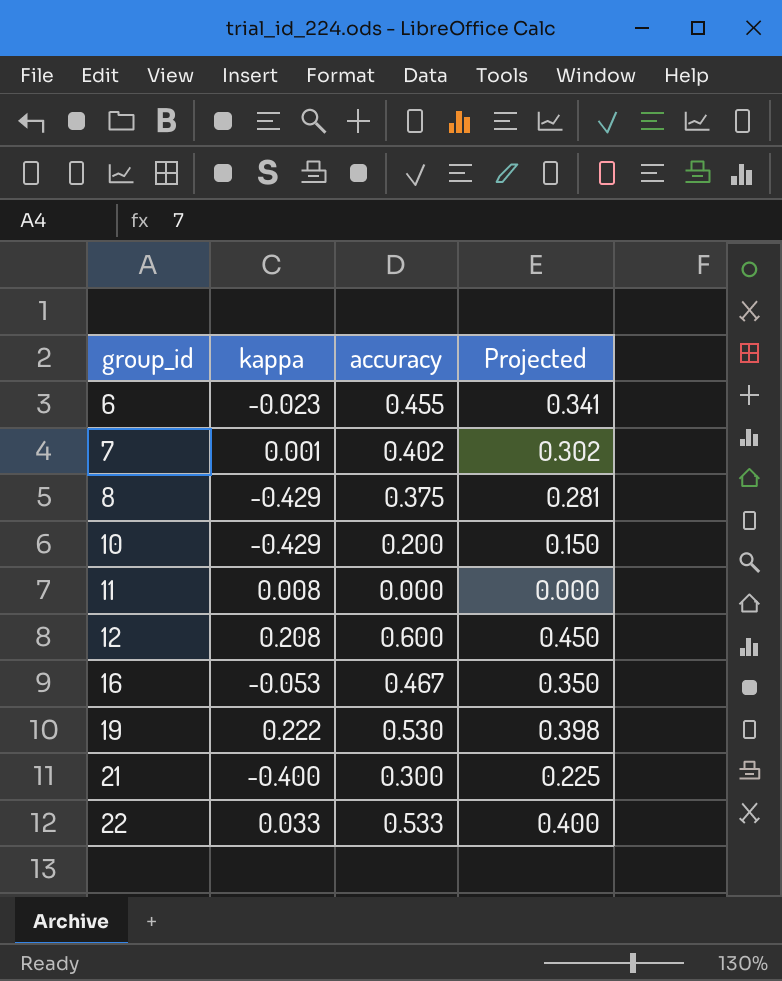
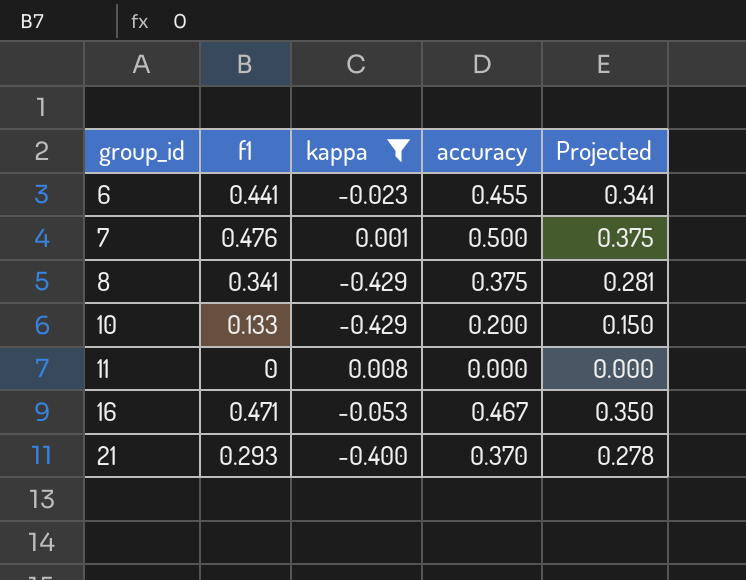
filter: none -> kappa <= 0.008
column f1 | position: none -> 2
7 | accuracy: 0.402 -> 0.500
7 | Projected: 0.302 -> 0.375
21 | accuracy: 0.300 -> 0.370
21 | Projected: 0.225 -> 0.278

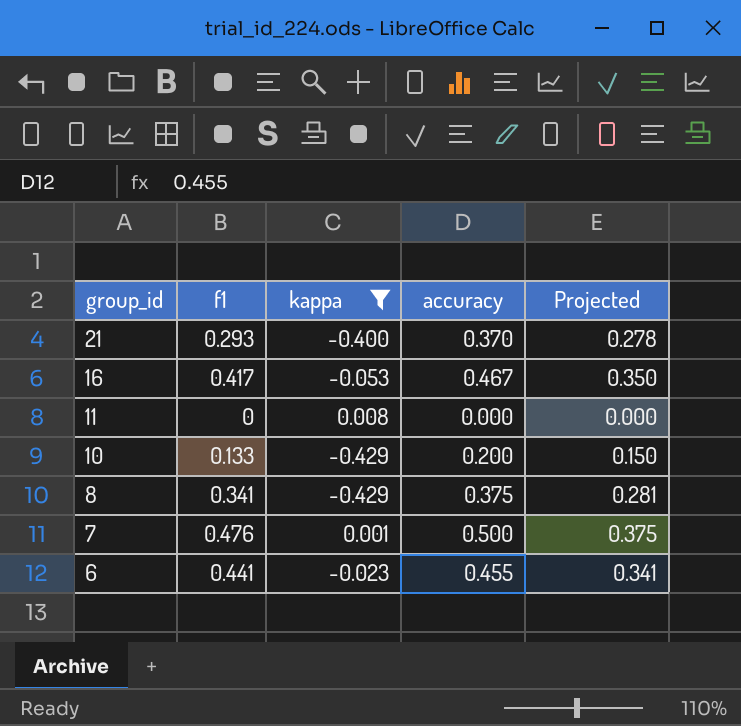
row order: group_id ascending -> group_id descending
16 | f1: 0.471 -> 0.417

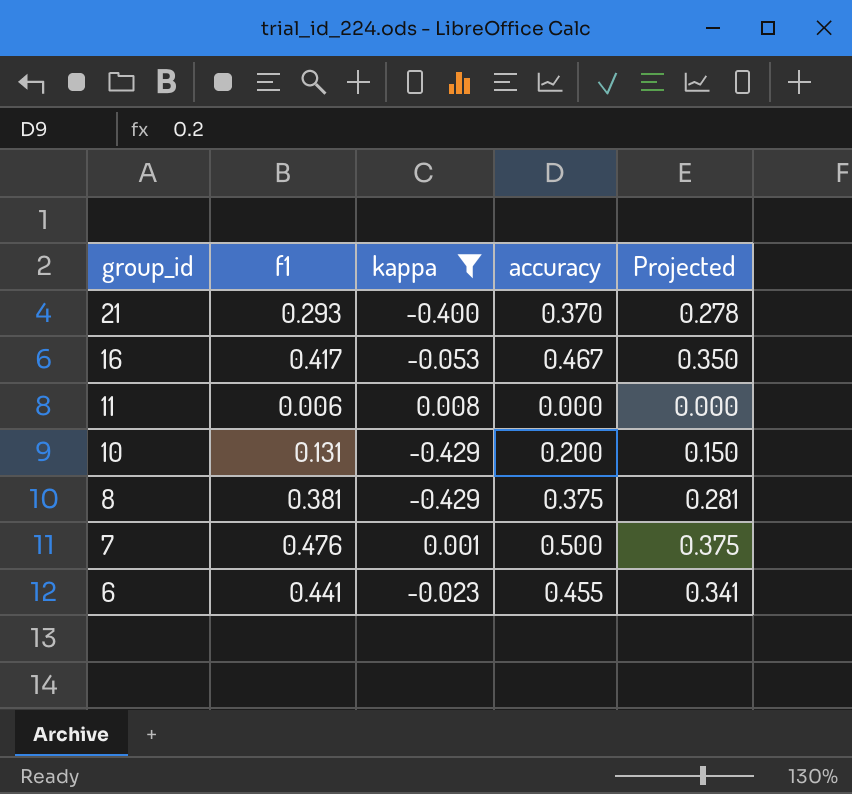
11 | f1: 0 -> 0.006
10 | f1: 0.133 -> 0.131
8 | f1: 0.341 -> 0.381

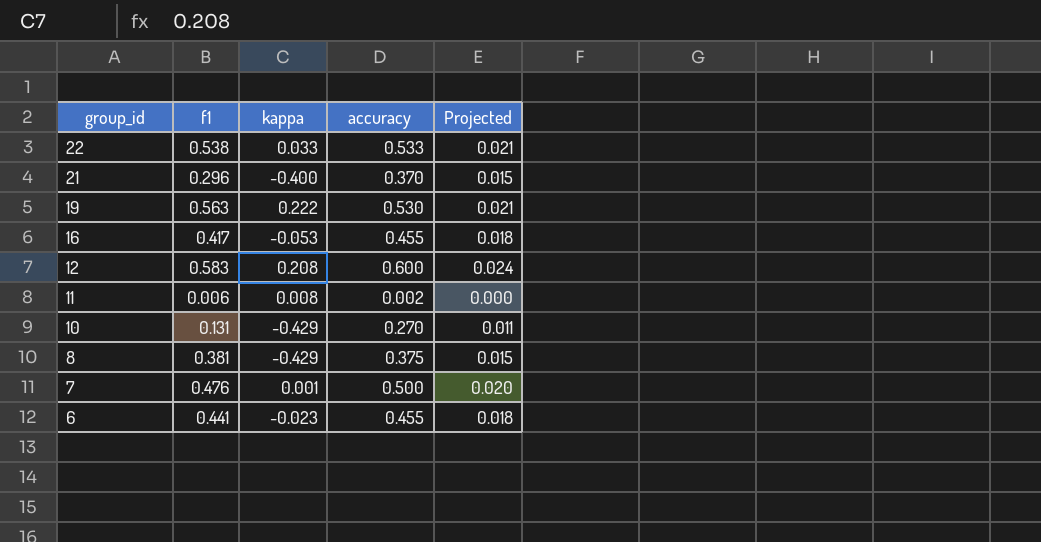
filter: kappa <= 0.008 -> none
column Projected | formula: [accuracy] * 0.75 -> [accuracy] * 0.04
21 | f1: 0.293 -> 0.296
16 | accuracy: 0.467 -> 0.455
11 | accuracy: 0.000 -> 0.002
10 | accuracy: 0.200 -> 0.270

